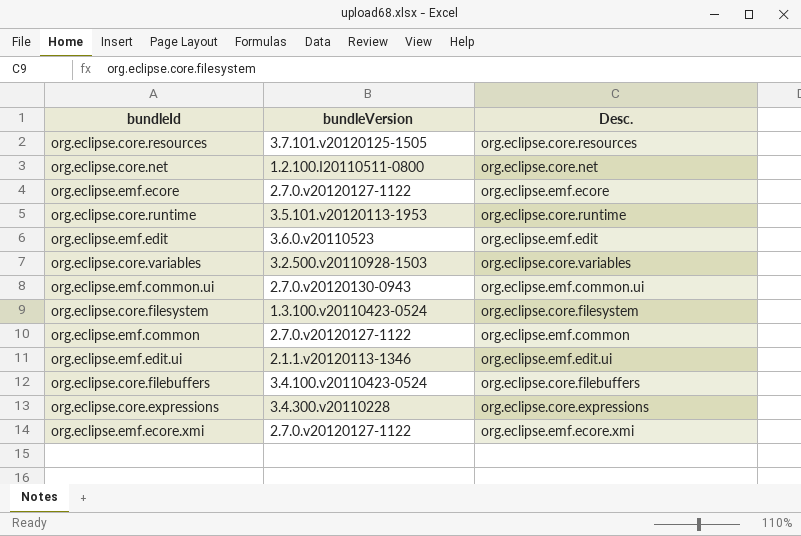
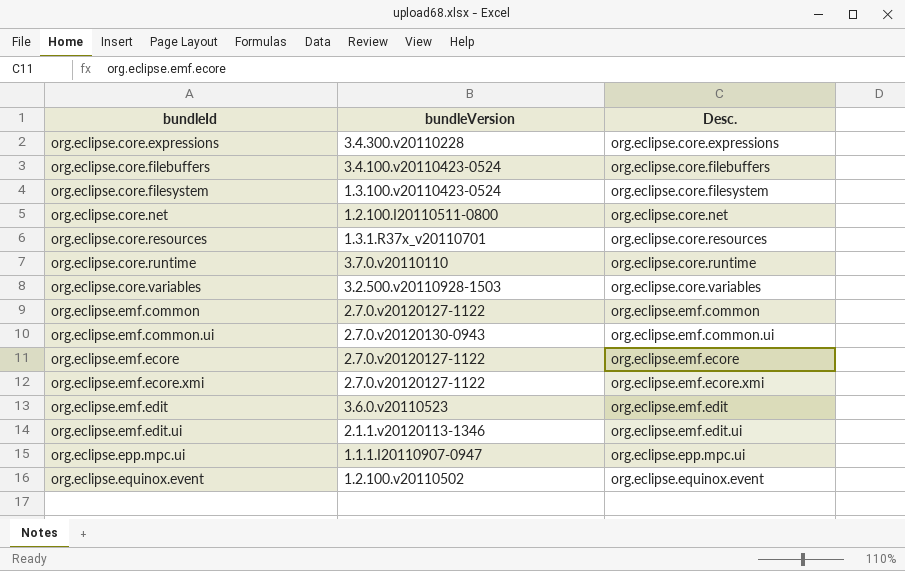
row order: none -> bundleId ascending
org.eclipse.core.resources | bundleVersion: 3.7.101.v20120125-1505 -> 1.3.1.R37x_v20110701
org.eclipse.core.runtime | bundleVersion: 3.5.101.v20120113-1953 -> 3.7.0.v20110110
row org.eclipse.epp.mpc.ui: none -> 1.1.1.I20110907-0947 | org.eclipse.epp.mpc.ui
row org.eclipse.equinox.event: none -> 1.2.100.v20110502 | org.eclipse.equinox.event

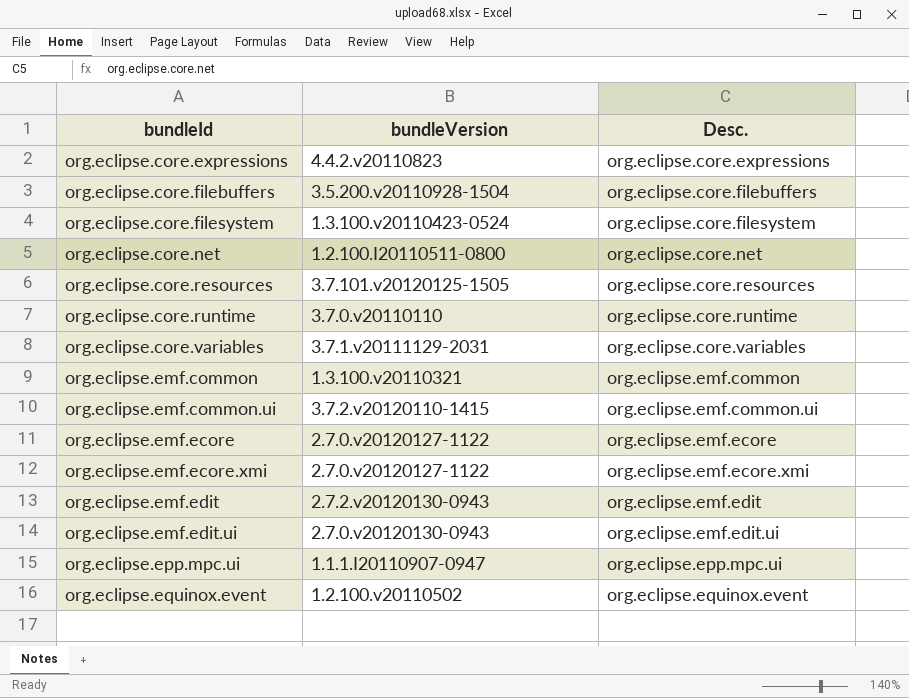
org.eclipse.core.expressions | bundleVersion: 3.4.300.v20110228 -> 4.4.2.v20110823
org.eclipse.core.filebuffers | bundleVersion: 3.4.100.v20110423-0524 -> 3.5.200.v20110928-1504
org.eclipse.core.resources | bundleVersion: 1.3.1.R37x_v20110701 -> 3.7.101.v20120125-1505
org.eclipse.core.variables | bundleVersion: 3.2.500.v20110928-1503 -> 3.7.1.v20111129-2031
org.eclipse.emf.common | bundleVersion: 2.7.0.v20120127-1122 -> 1.3.100.v20110321
org.eclipse.emf.common.ui | bundleVersion: 2.7.0.v20120130-0943 -> 3.7.2.v20120110-1415
org.eclipse.emf.edit | bundleVersion: 3.6.0.v20110523 -> 2.7.2.v20120130-0943
org.eclipse.emf.edit.ui | bundleVersion: 2.1.1.v20120113-1346 -> 2.7.0.v20120130-0943

